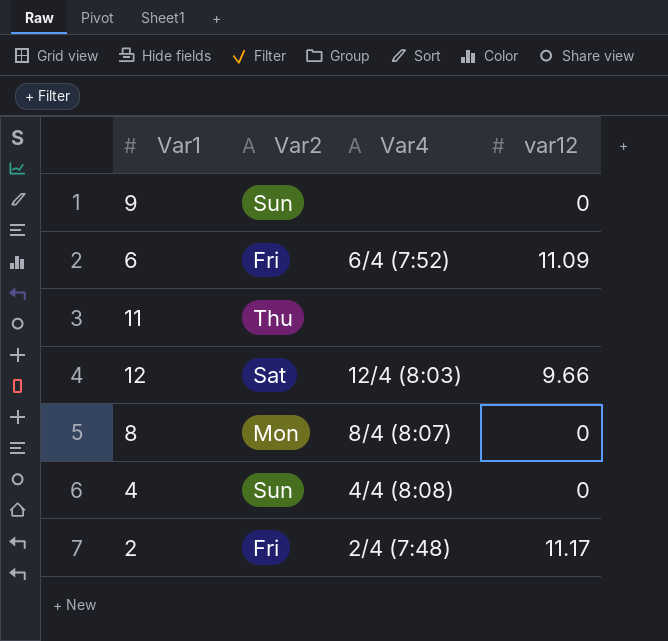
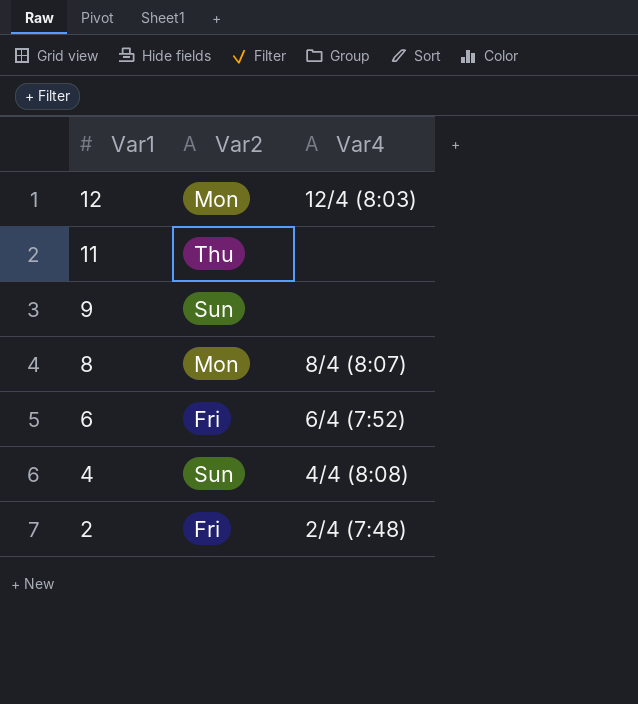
row order: none -> Var1 descending
column var12 | position: 4 -> none
12 | Var2: Sat -> Mon

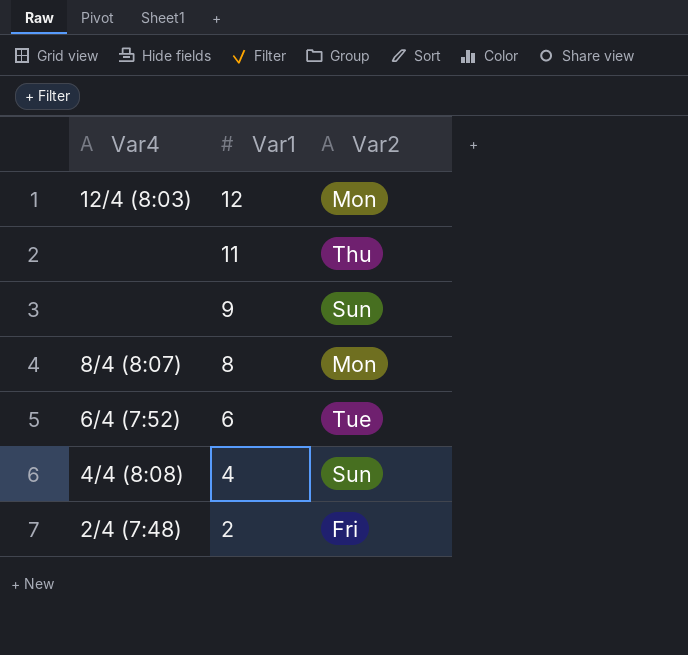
column Var4 | position: 3 -> 1
6 | Var2: Fri -> Tue

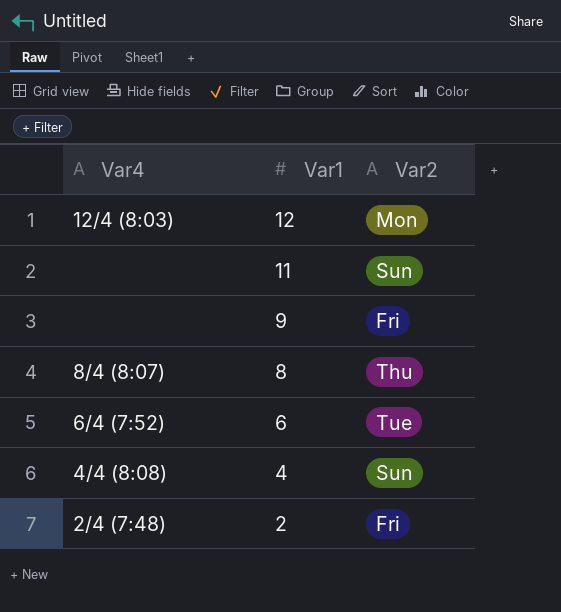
11 | Var2: Thu -> Sun
9 | Var2: Sun -> Fri
8 | Var2: Mon -> Thu

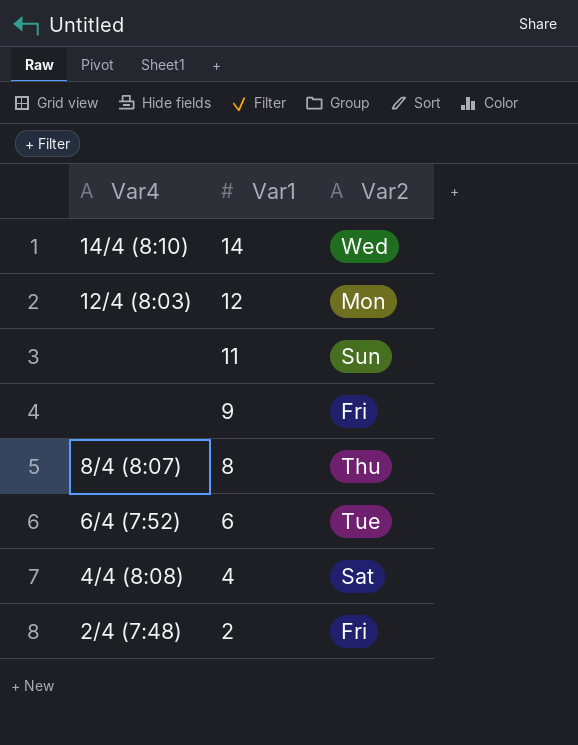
row 14: none -> 14/4 (8:10) | Wed
4 | Var2: Sun -> Sat

